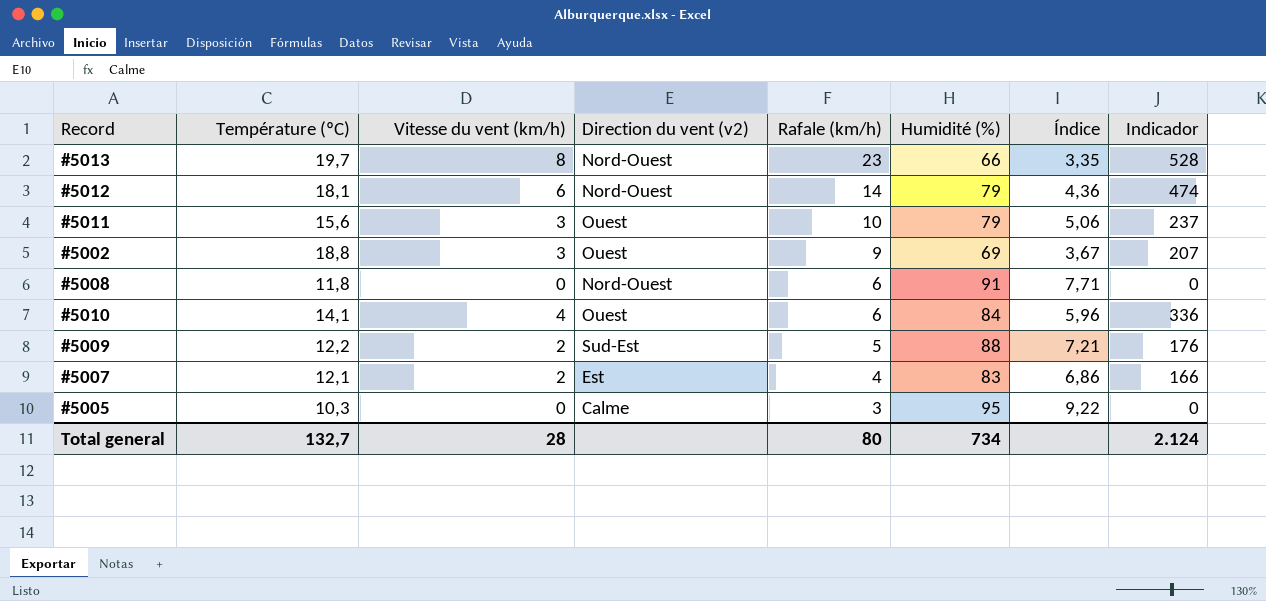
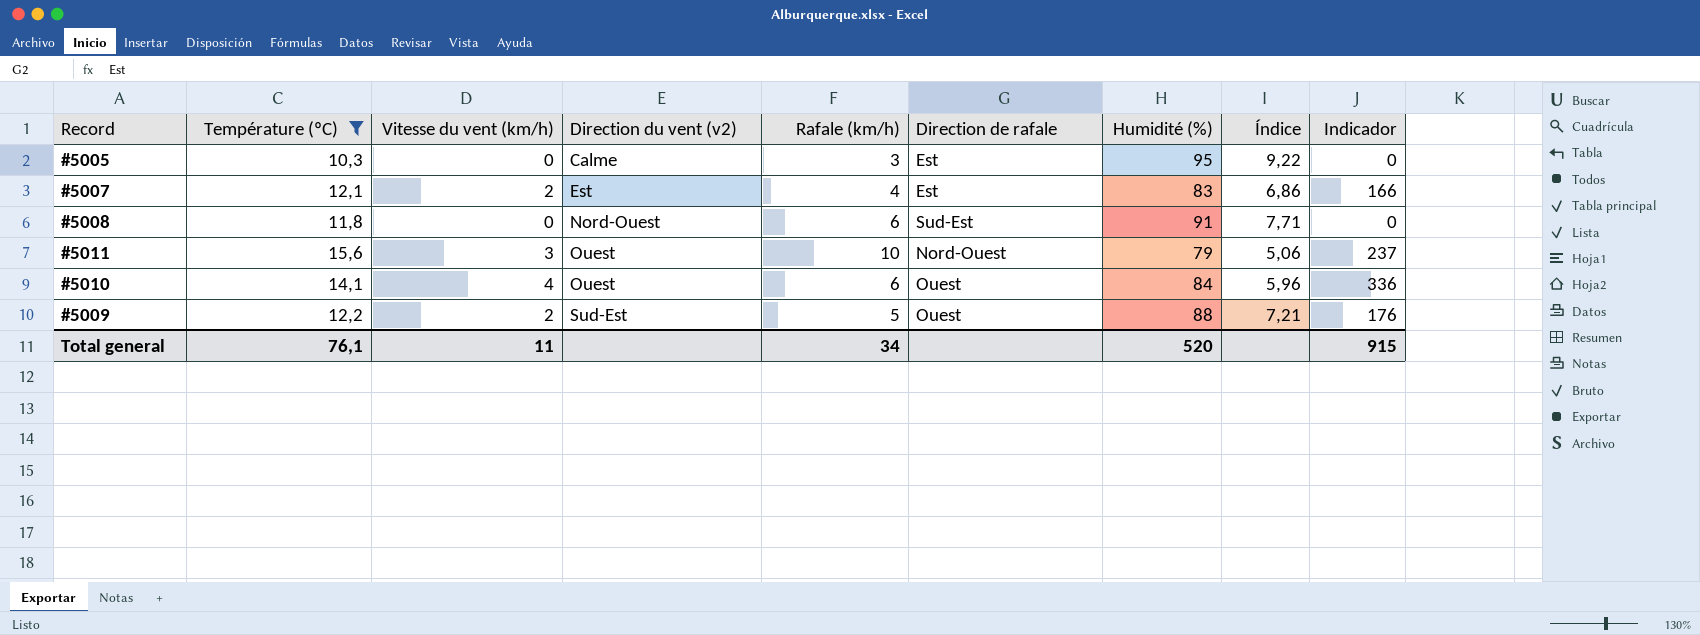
filter: none -> Température (ºC) <= 15,6
row order: Rafale (km/h) descending -> Direction du vent (v2) ascending
column Direction de rafale | position: none -> 6
Total general | Température (ºC): 132,7 -> 76,1
Total general | Vitesse du vent (km/h): 28 -> 11
Total general | Rafale (km/h): 80 -> 34
Total general | Humidité (%): 734 -> 520
Total general | Indicador: 2.124 -> 915

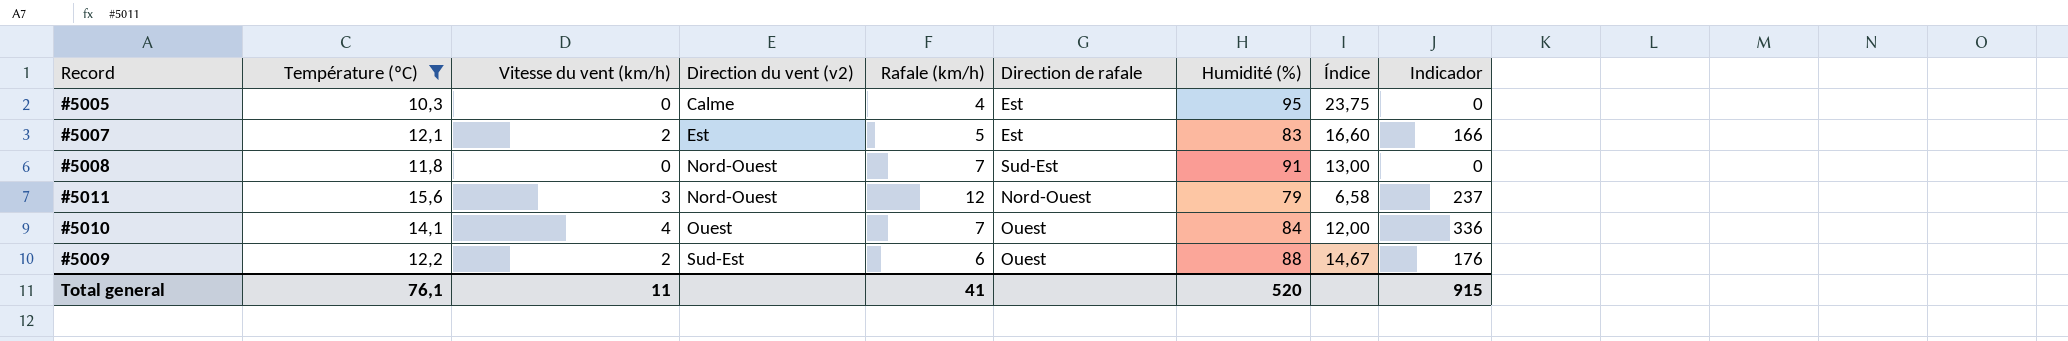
column Índice | formula: [Humidité (%)] / [Température (ºC)] -> [Humidité (%)] / [Rafale (km/h)]
#5005 | Rafale (km/h): 3 -> 4
#5007 | Rafale (km/h): 4 -> 5
#5008 | Rafale (km/h): 6 -> 7
#5011 | Direction du vent (v2): Ouest -> Nord-Ouest
#5011 | Rafale (km/h): 10 -> 12
#5010 | Rafale (km/h): 6 -> 7
#5009 | Rafale (km/h): 5 -> 6
Total general | Rafale (km/h): 34 -> 41

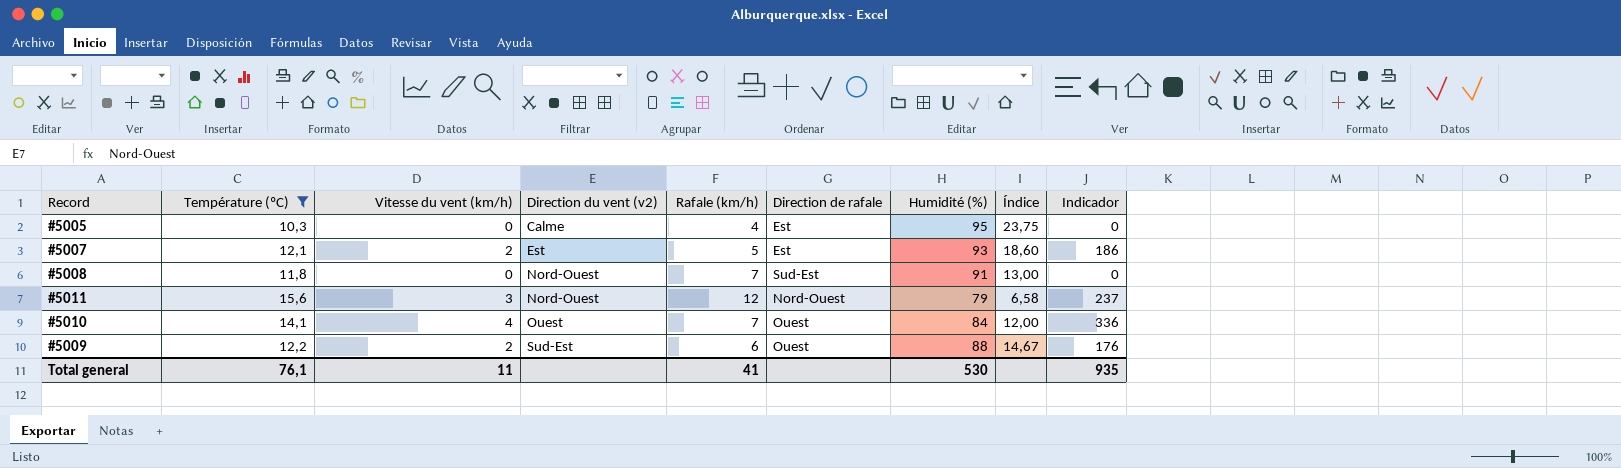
#5007 | Humidité (%): 83 -> 93
#5007 | Índice: 16,60 -> 18,60
#5007 | Indicador: 166 -> 186
Total general | Humidité (%): 520 -> 530
Total general | Indicador: 915 -> 935

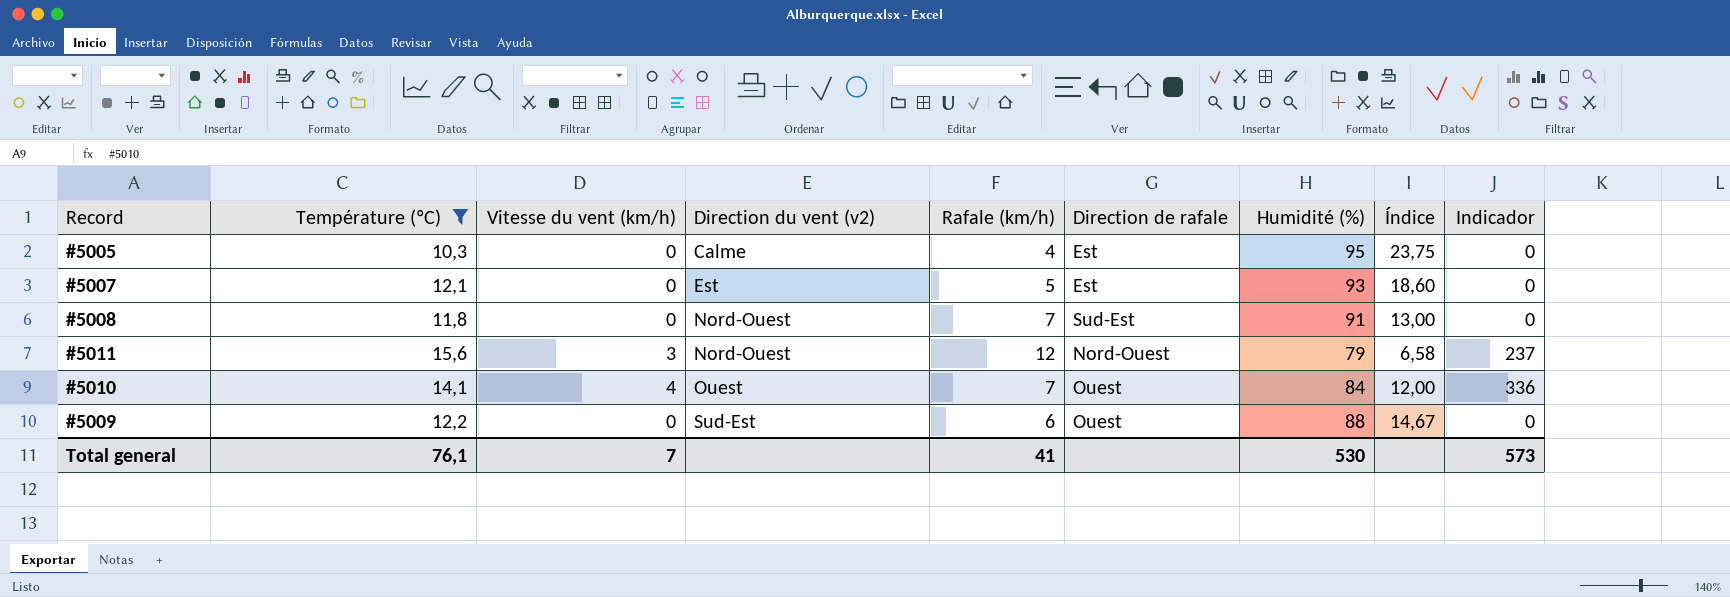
#5007 | Vitesse du vent (km/h): 2 -> 0
#5007 | Indicador: 186 -> 0
#5009 | Vitesse du vent (km/h): 2 -> 0
#5009 | Indicador: 176 -> 0
Total general | Vitesse du vent (km/h): 11 -> 7
Total general | Indicador: 935 -> 573

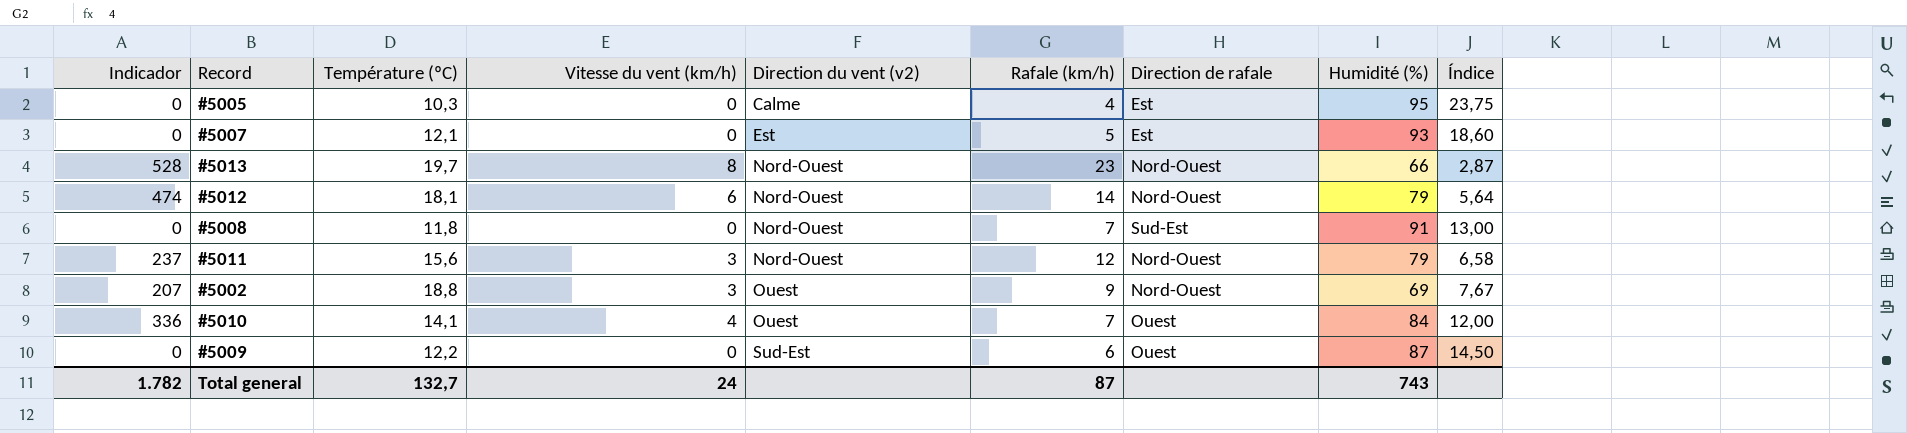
filter: Température (ºC) <= 15,6 -> none
column Indicador | position: 9 -> 1
#5009 | Humidité (%): 88 -> 87
#5009 | Índice: 14,67 -> 14,50
Total general | Indicador: 573 -> 1.782
Total general | Température (ºC): 76,1 -> 132,7
Total general | Vitesse du vent (km/h): 7 -> 24
Total general | Rafale (km/h): 41 -> 87
Total general | Humidité (%): 530 -> 743

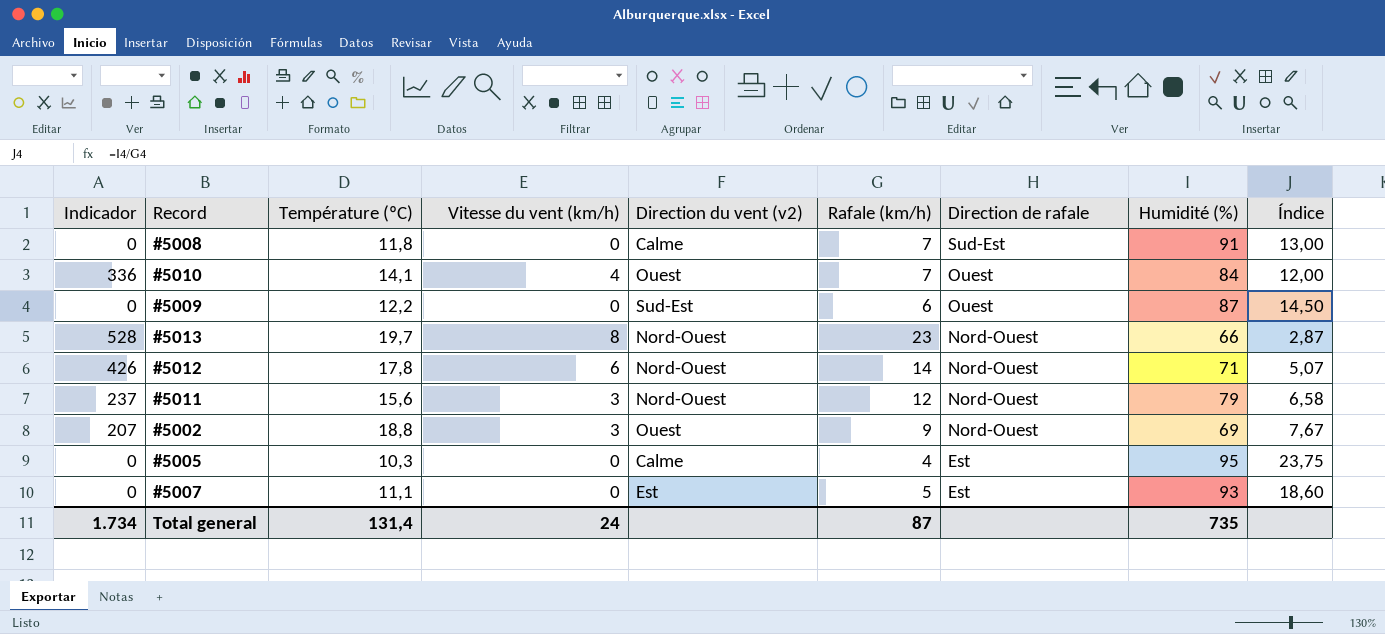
row order: Direction du vent (v2) ascending -> Direction de rafale descending
#5008 | Direction du vent (v2): Nord-Ouest -> Calme
#5012 | Indicador: 474 -> 426
#5012 | Température (ºC): 18,1 -> 17,8
#5012 | Humidité (%): 79 -> 71
#5012 | Índice: 5,64 -> 5,07
#5007 | Température (ºC): 12,1 -> 11,1
Total general | Indicador: 1.782 -> 1.734
Total general | Température (ºC): 132,7 -> 131,4
Total general | Humidité (%): 743 -> 735

